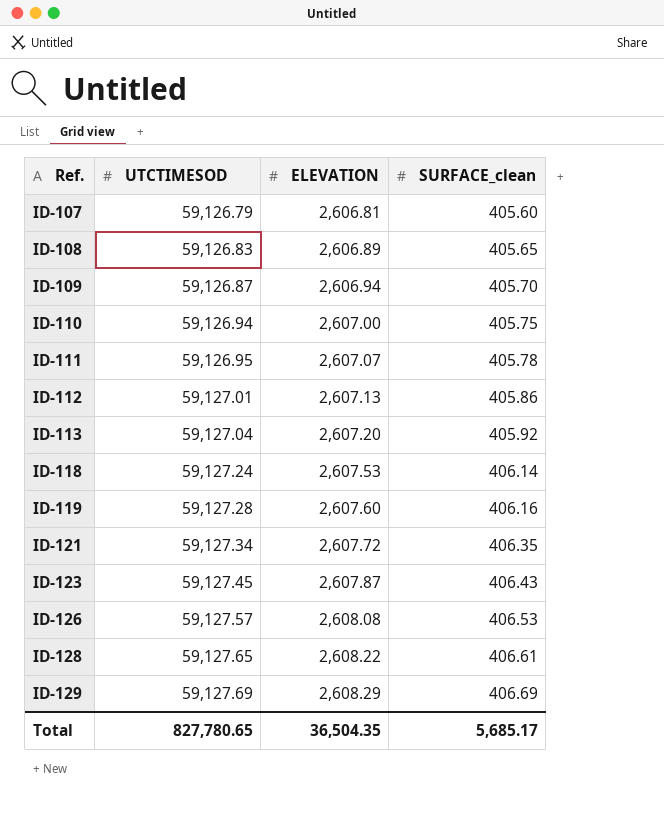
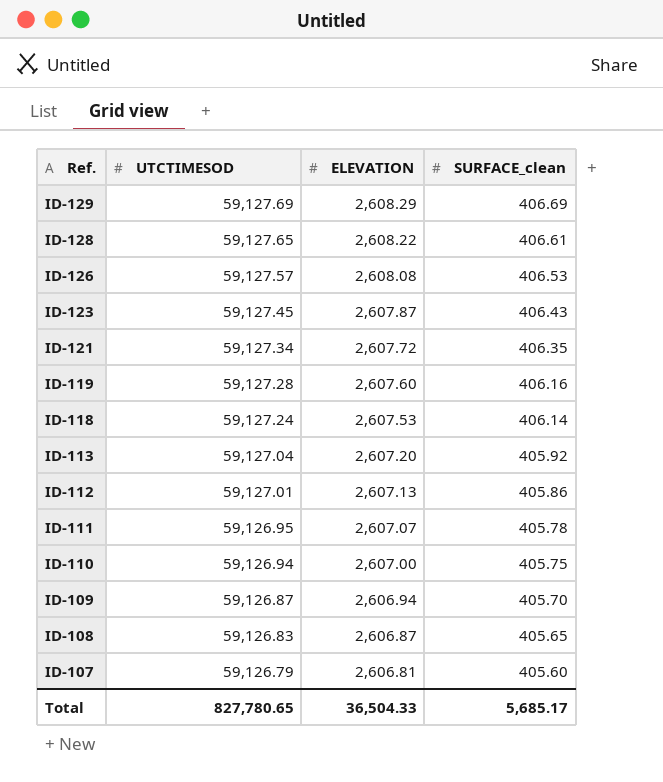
row order: Ref. ascending -> Ref. descending
ID-108 | ELEVATION: 2,606.89 -> 2,606.87
Total | ELEVATION: 36,504.35 -> 36,504.33

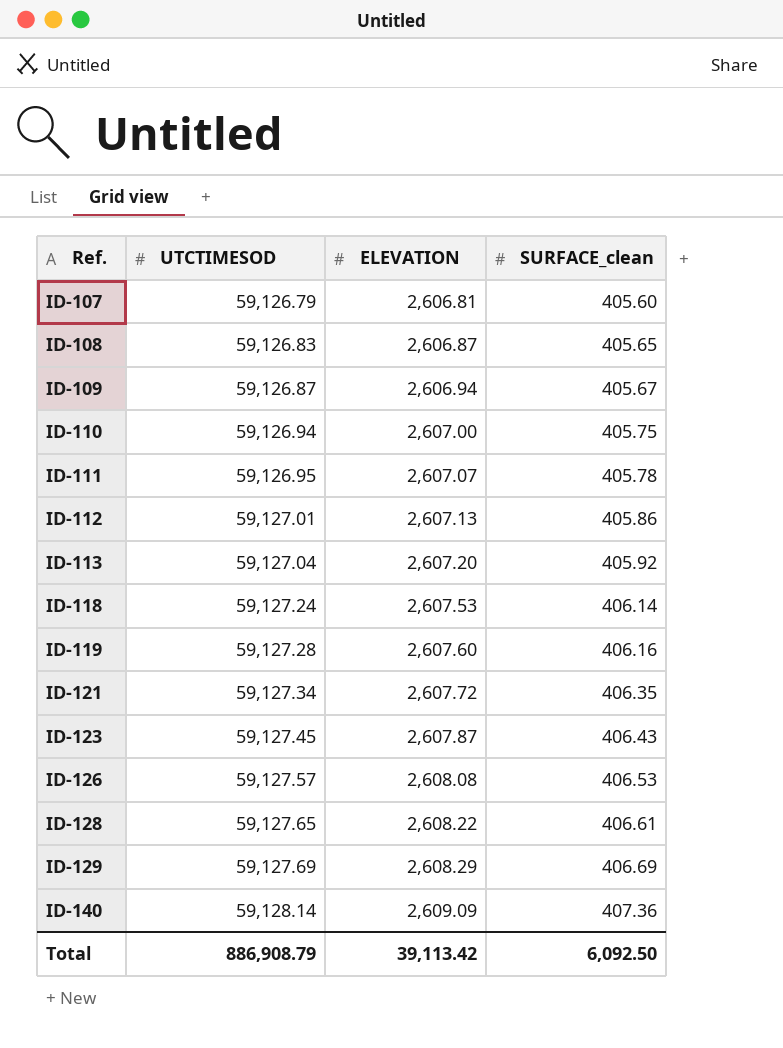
row order: Ref. descending -> Ref. ascending
ID-109 | SURFACE_clean: 405.70 -> 405.67
row ID-140: none -> 59,128.14 | 2,609.09 | 407.36
Total | UTCTIMESOD: 827,780.65 -> 886,908.79
Total | ELEVATION: 36,504.33 -> 39,113.42
Total | SURFACE_clean: 5,685.17 -> 6,092.50

